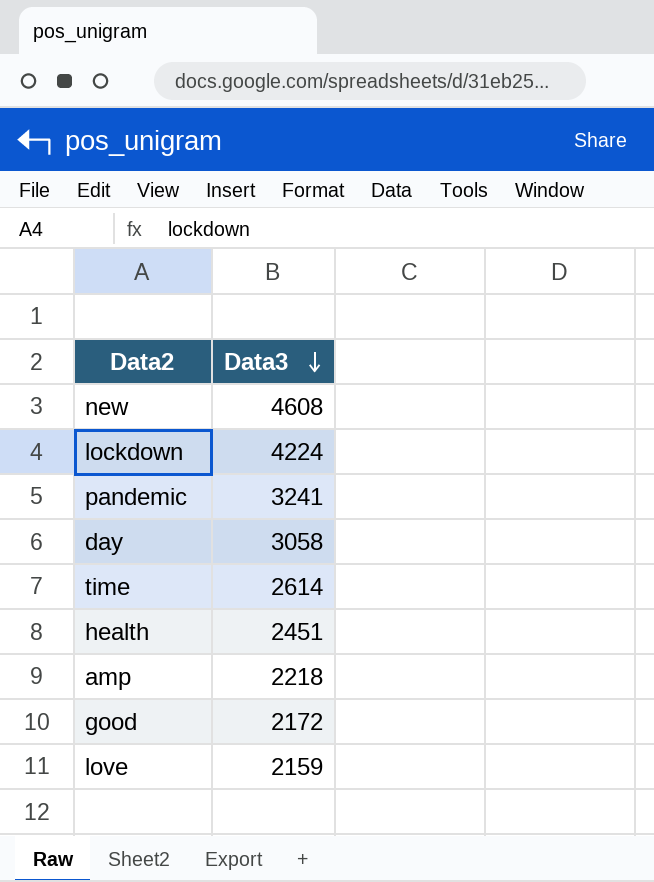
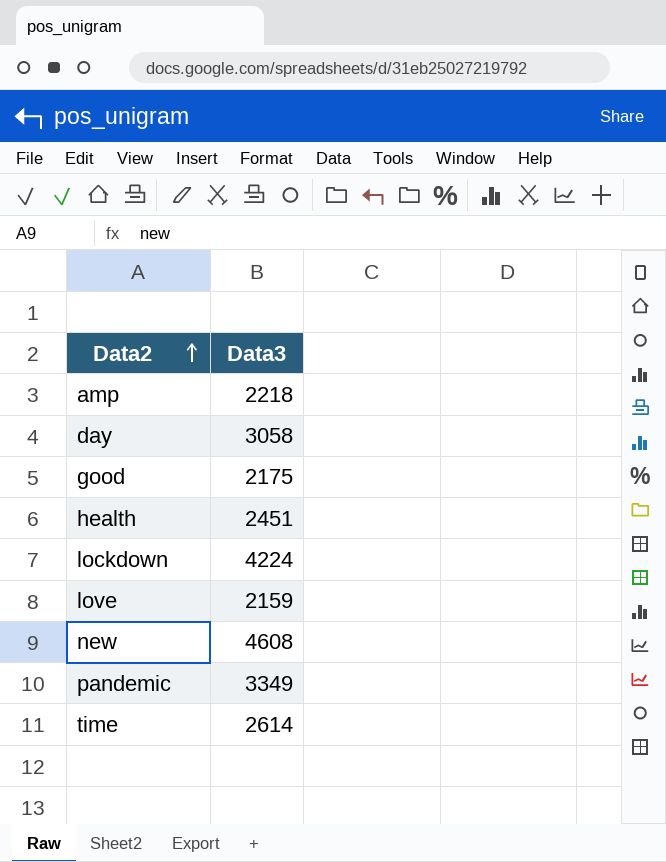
row order: Data3 descending -> Data2 ascending
good | Data3: 2172 -> 2175
pandemic | Data3: 3241 -> 3349

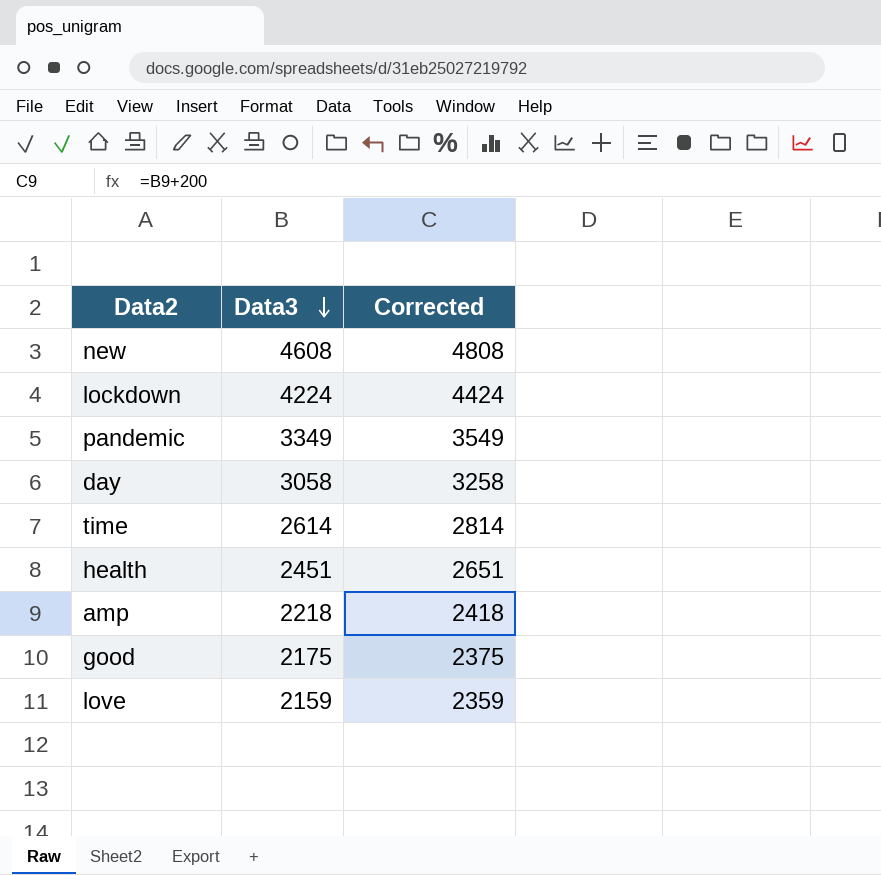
row order: Data2 ascending -> Data3 descending
column Corrected | formula: none -> [Data3] + 200

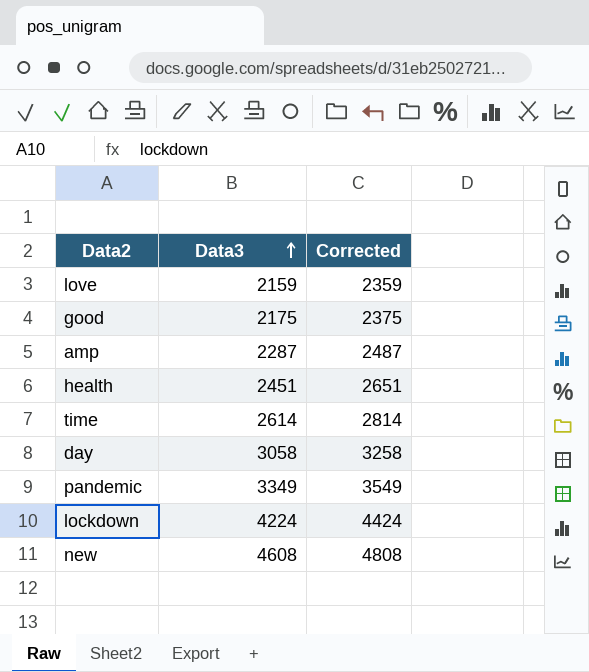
row order: Data3 descending -> Data3 ascending
amp | Data3: 2218 -> 2287
amp | Corrected: 2418 -> 2487

